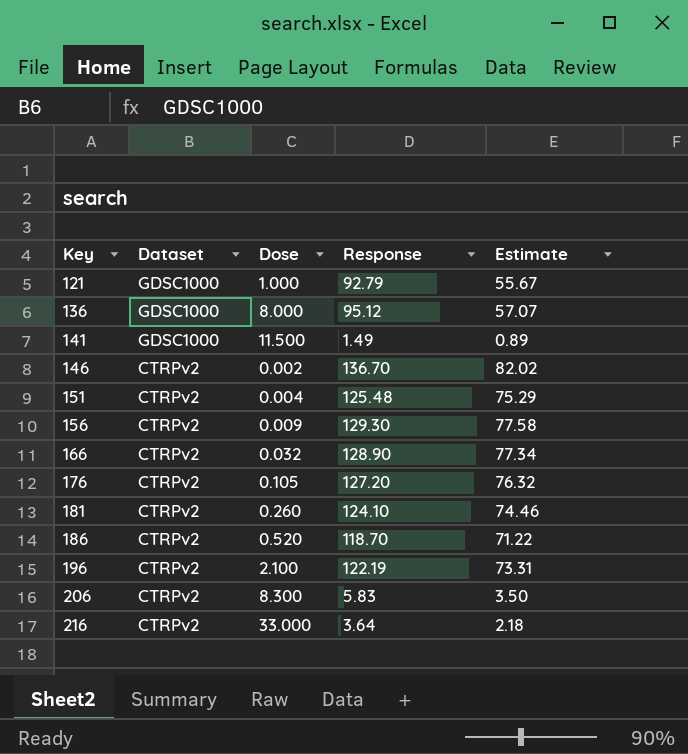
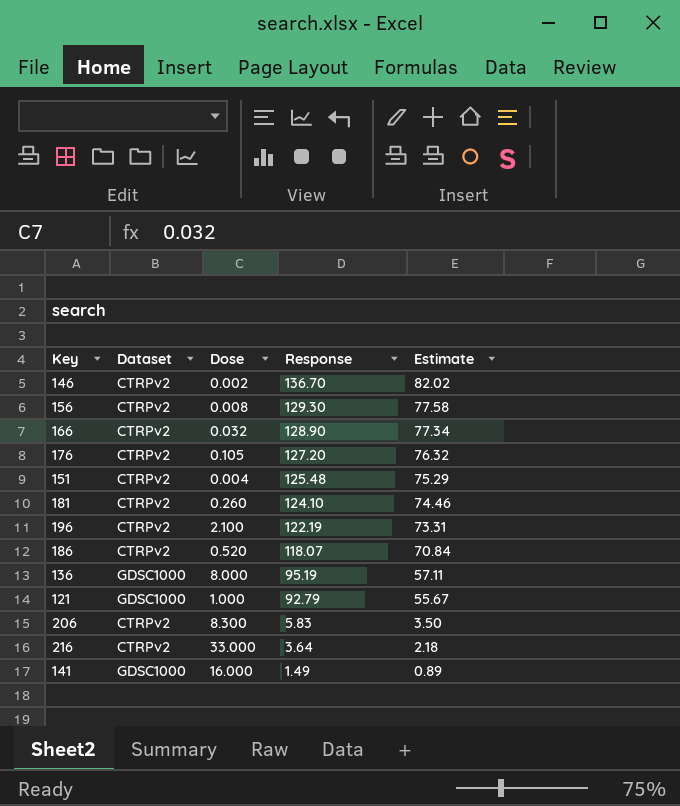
row order: Key ascending -> Response descending
156 | Dose: 0.009 -> 0.008
186 | Response: 118.70 -> 118.07
186 | Estimate: 71.22 -> 70.84
136 | Response: 95.12 -> 95.19
136 | Estimate: 57.07 -> 57.11
141 | Dose: 11.500 -> 16.000

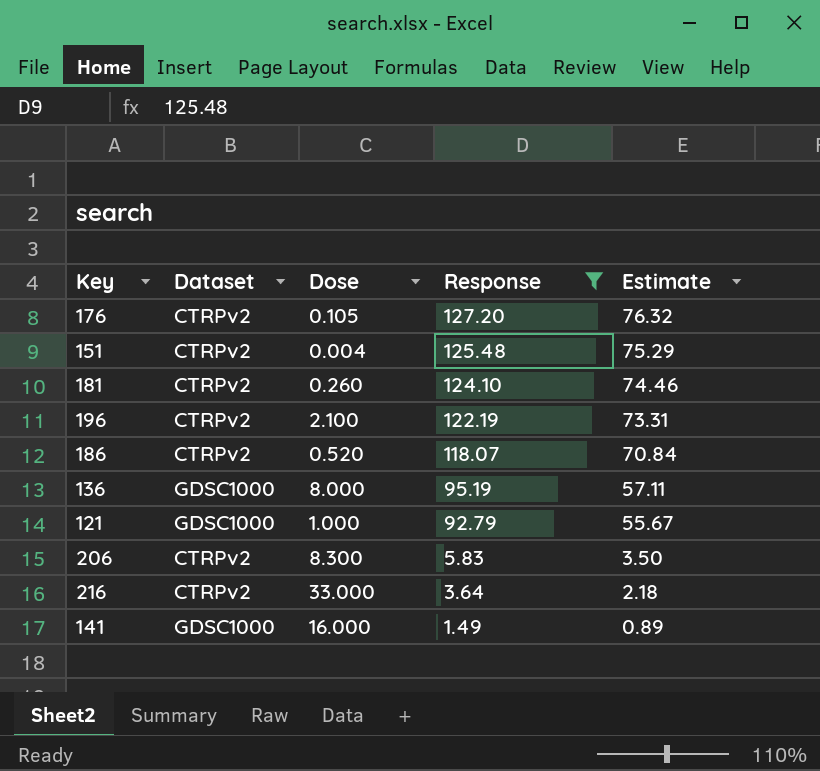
filter: none -> Response <= 127.20

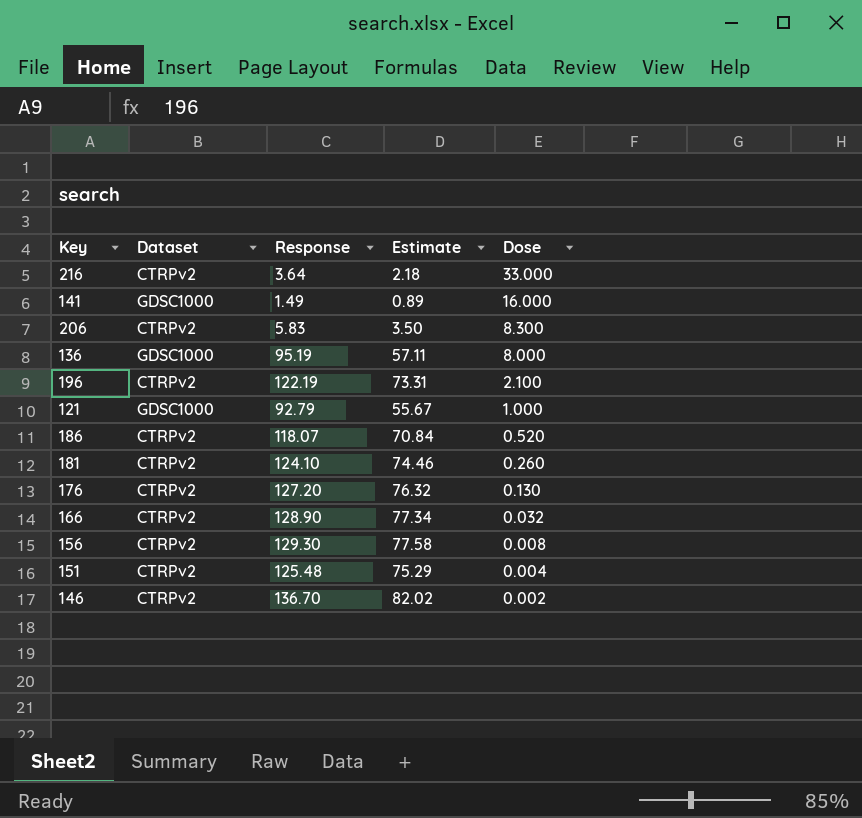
filter: Response <= 127.20 -> none
row order: Response descending -> Dose descending
column Dose | position: 3 -> 5
176 | Dose: 0.105 -> 0.130

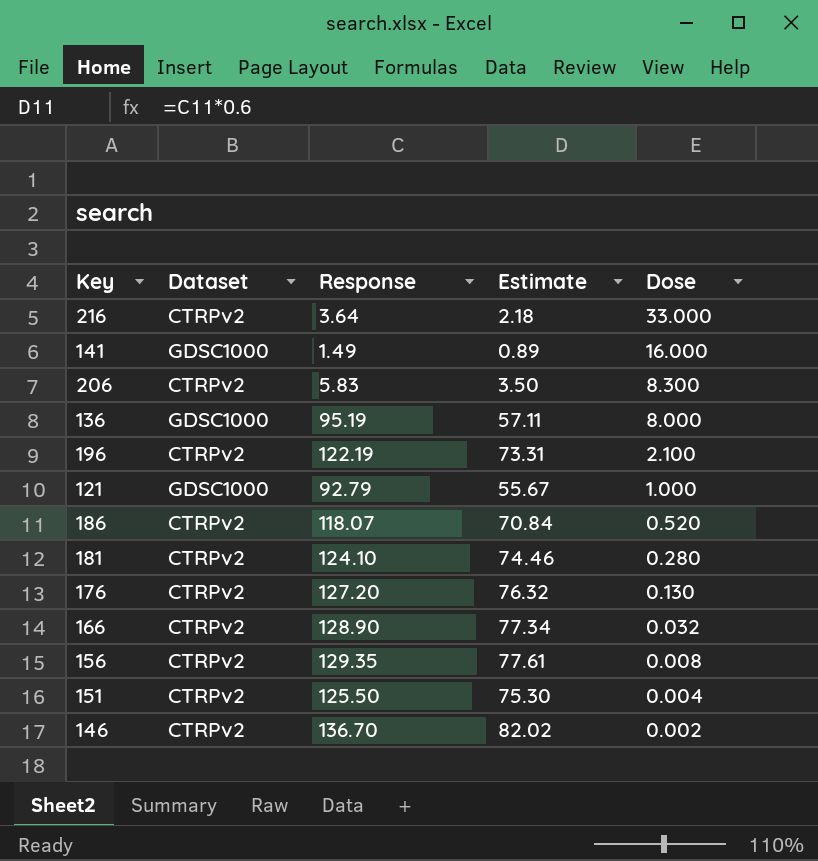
181 | Dose: 0.260 -> 0.280
156 | Response: 129.30 -> 129.35
156 | Estimate: 77.58 -> 77.61
151 | Response: 125.48 -> 125.50
151 | Estimate: 75.29 -> 75.30

